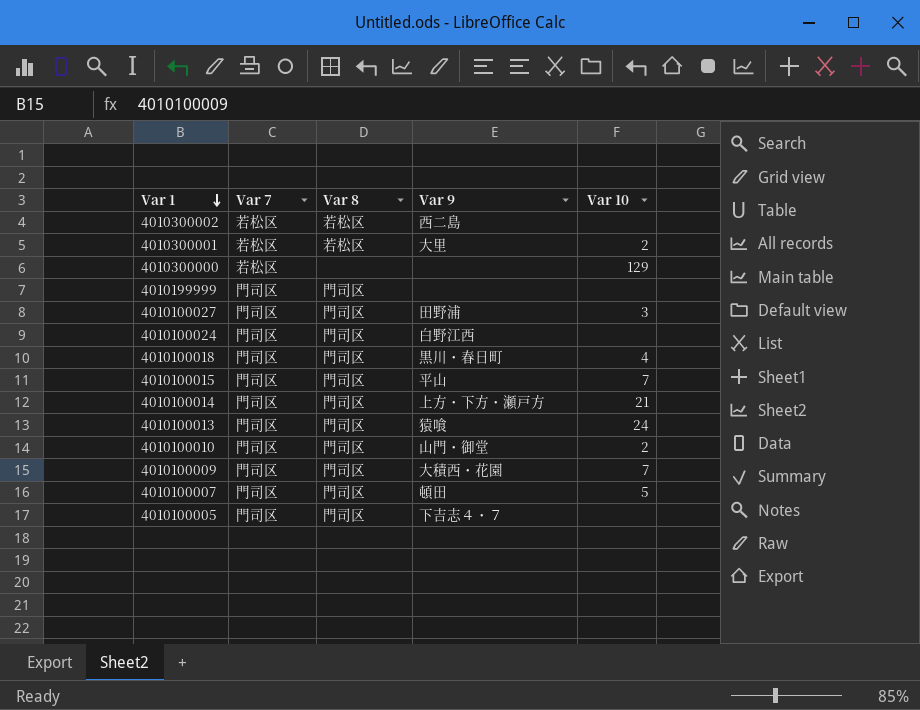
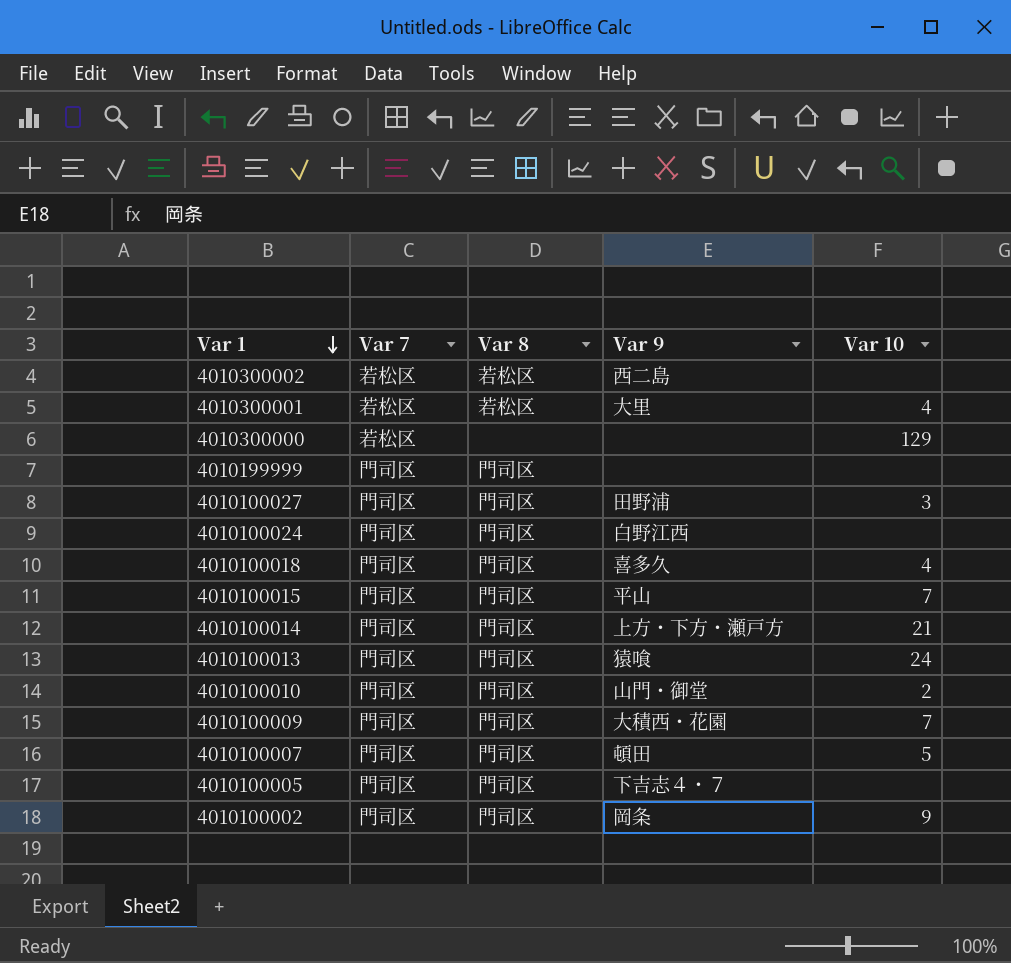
4010300001 | Var 10: 2 -> 4
4010100018 | Var 9: 黒川・春日町 -> 喜多久
row 4010100002: none -> 門司区 | 門司区 | 岡条 | 9

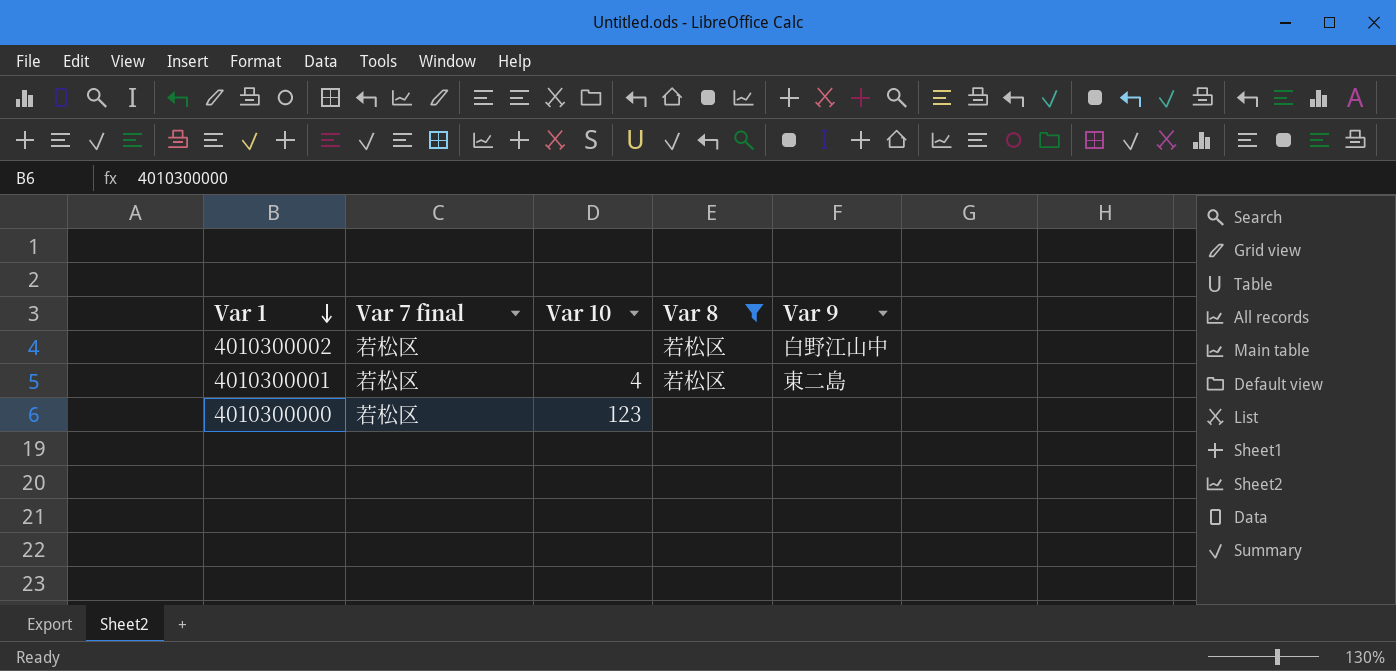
filter: none -> Var 8 != 門司区
column name: Var 7 -> Var 7 final
column Var 10 | position: 5 -> 3
4010300002 | Var 9: 西二島 -> 白野江山中
4010300001 | Var 9: 大里 -> 東二島
4010300000 | Var 10: 129 -> 123

